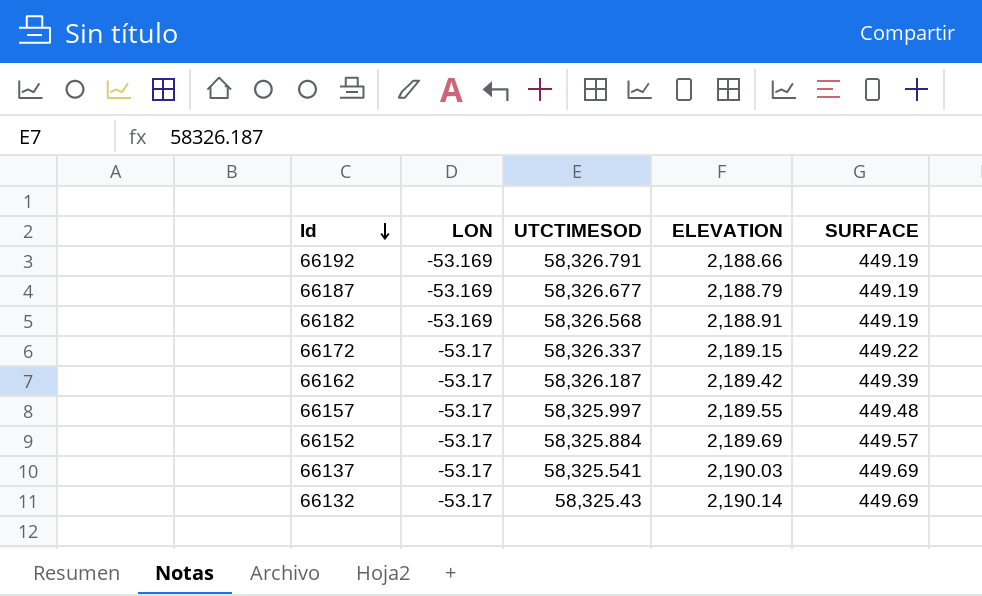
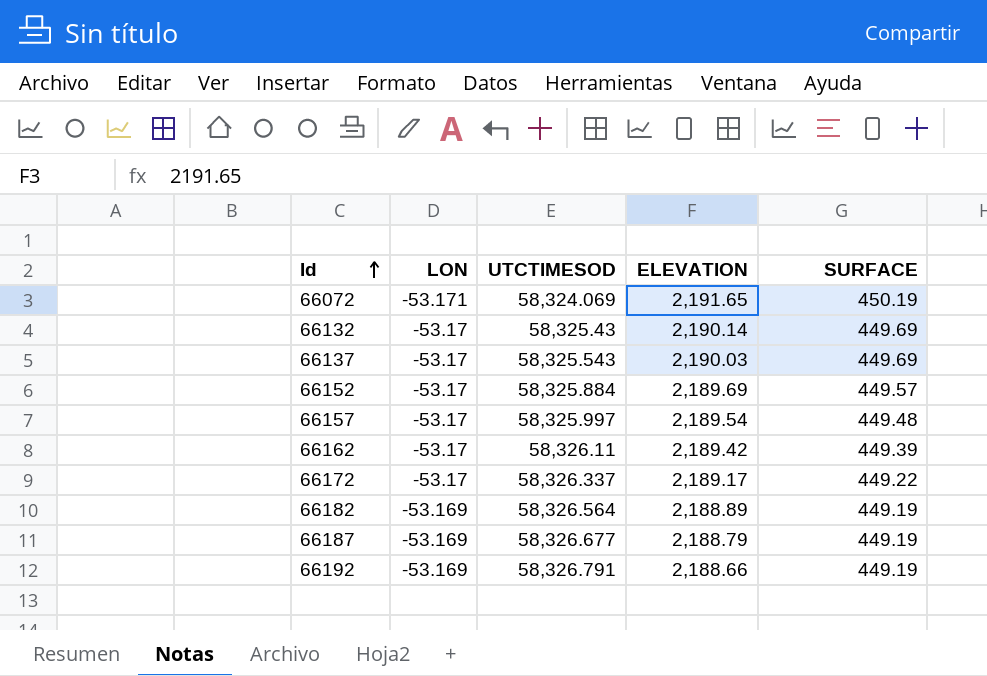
row order: Id descending -> Id ascending
row 66072: none -> -53.171 | 58,324.069 | 2,191.65 | 450.19
66137 | UTCTIMESOD: 58,325.541 -> 58,325.543
66157 | ELEVATION: 2,189.55 -> 2,189.54
66162 | UTCTIMESOD: 58,326.187 -> 58,326.11
66172 | ELEVATION: 2,189.15 -> 2,189.17
66182 | UTCTIMESOD: 58,326.568 -> 58,326.564
66182 | ELEVATION: 2,188.91 -> 2,188.89

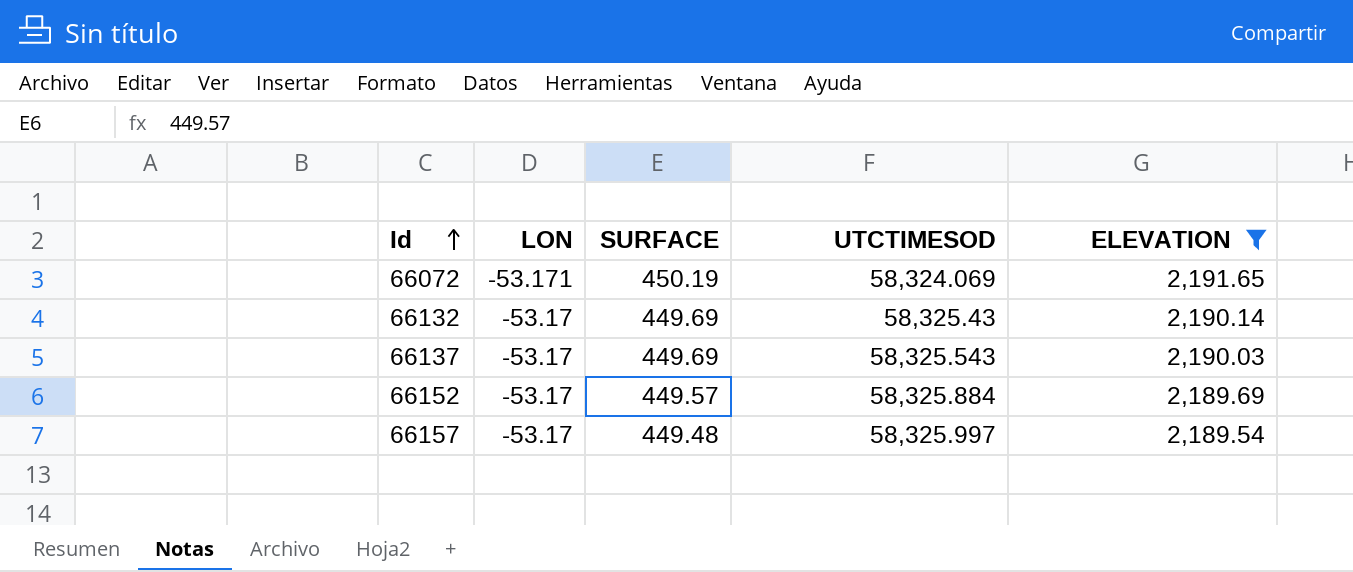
filter: none -> ELEVATION >= 2,189.54
column SURFACE | position: 5 -> 3

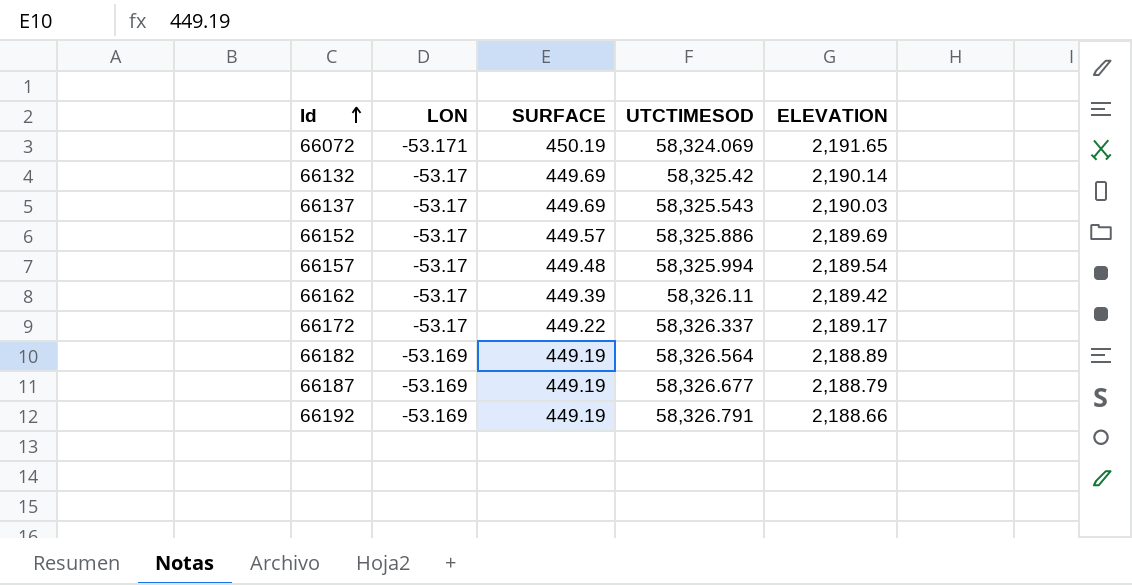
filter: ELEVATION >= 2,189.54 -> none
66132 | UTCTIMESOD: 58,325.43 -> 58,325.42
66152 | UTCTIMESOD: 58,325.884 -> 58,325.886
66157 | UTCTIMESOD: 58,325.997 -> 58,325.994

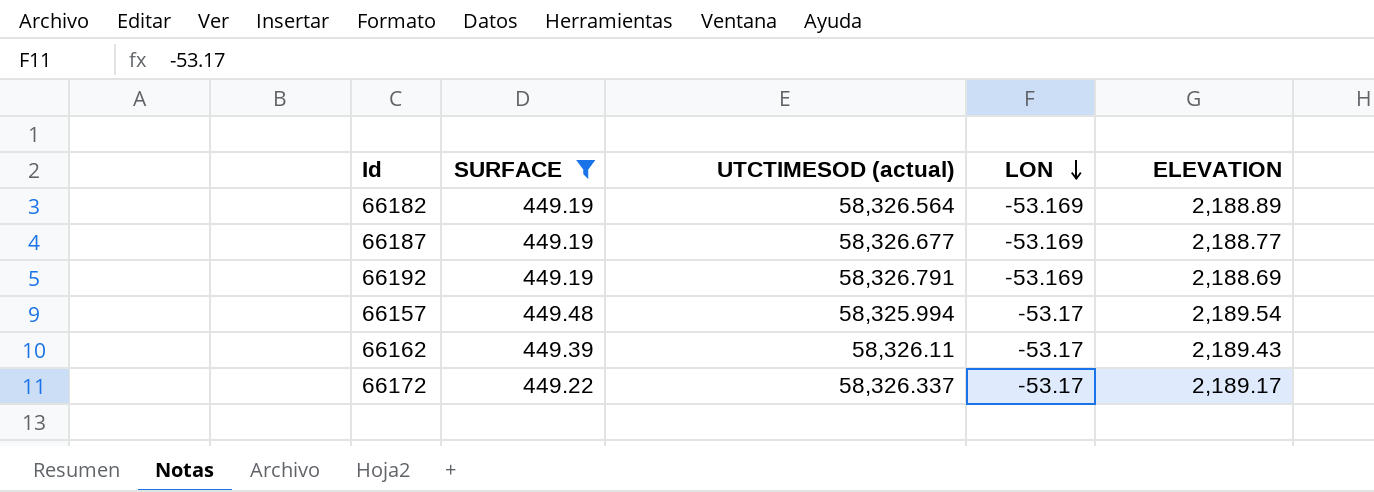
filter: none -> SURFACE <= 449.48
row order: Id ascending -> LON descending
column name: UTCTIMESOD -> UTCTIMESOD (actual)
column LON | position: 2 -> 4
66187 | ELEVATION: 2,188.79 -> 2,188.77
66192 | ELEVATION: 2,188.66 -> 2,188.69
66162 | ELEVATION: 2,189.42 -> 2,189.43

